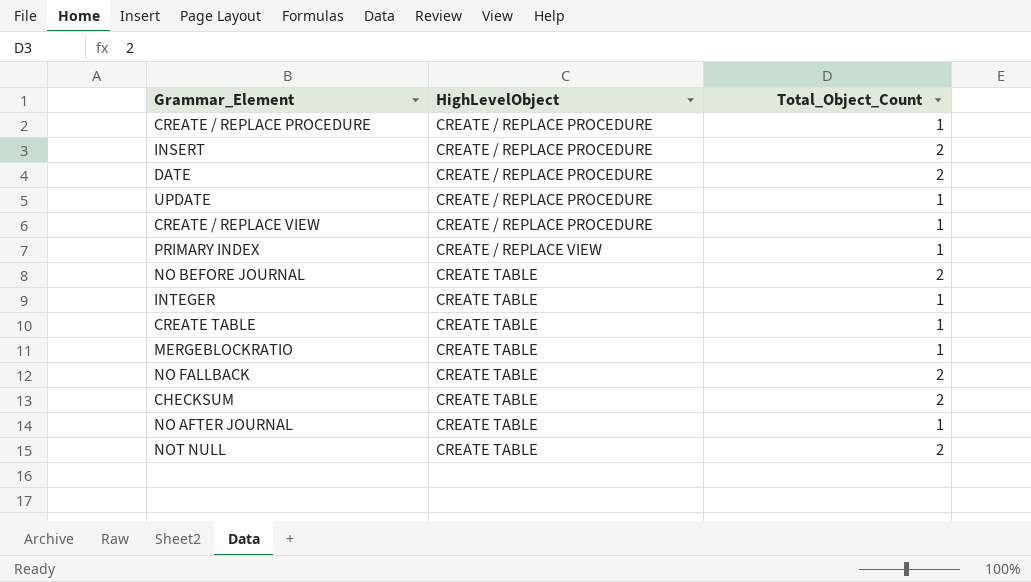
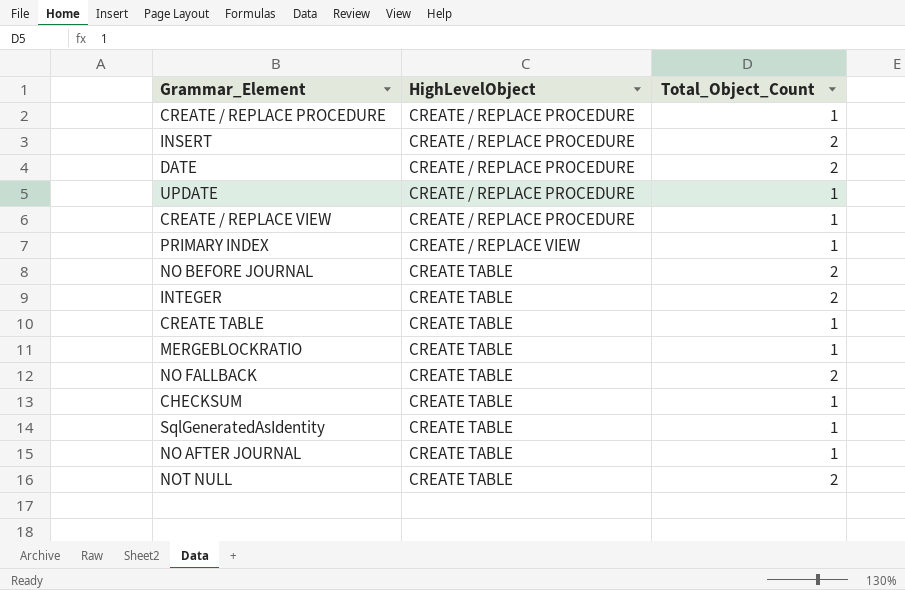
INTEGER | Total_Object_Count: 1 -> 2
CHECKSUM | Total_Object_Count: 2 -> 1
row SqlGeneratedAsIdentity: none -> CREATE TABLE | 1

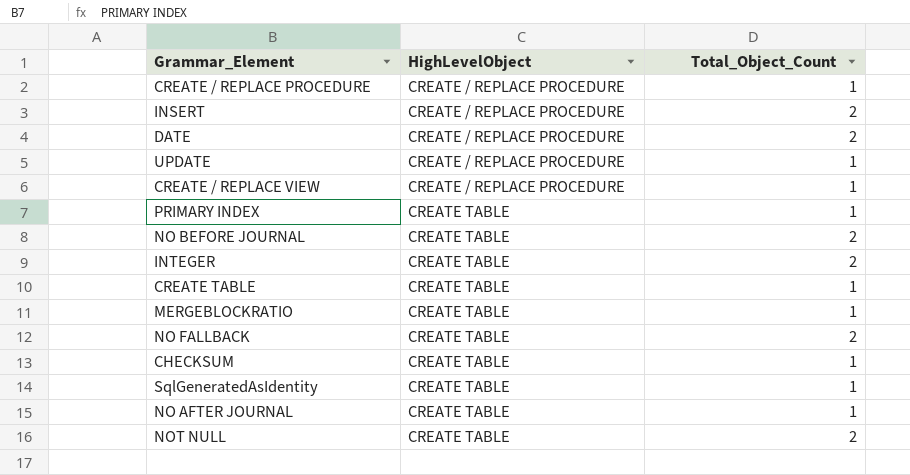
PRIMARY INDEX | HighLevelObject: CREATE / REPLACE VIEW -> CREATE TABLE

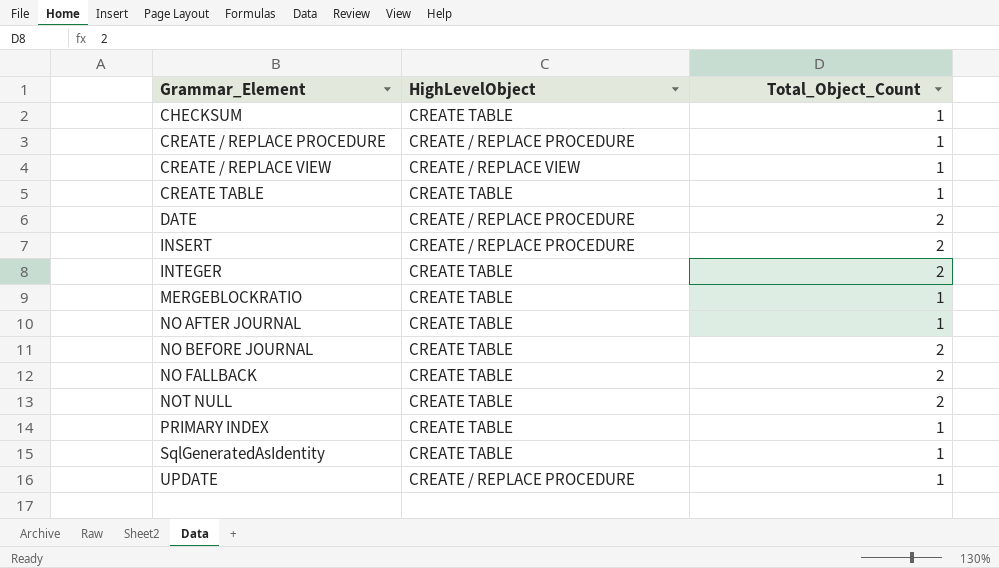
row order: HighLevelObject ascending -> Grammar_Element ascending
CREATE / REPLACE VIEW | HighLevelObject: CREATE / REPLACE PROCEDURE -> CREATE / REPLACE VIEW

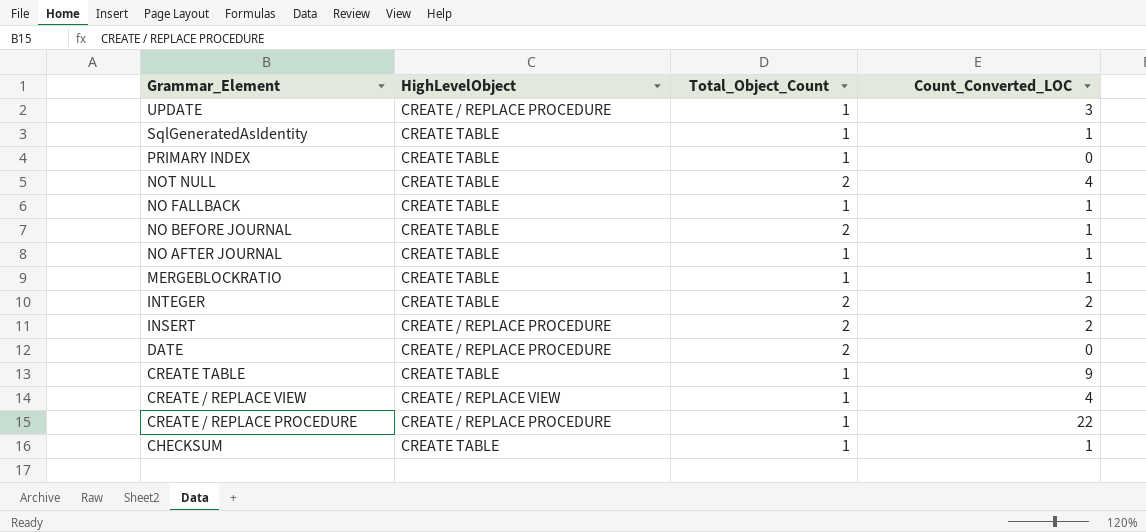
row order: Grammar_Element ascending -> Grammar_Element descending
column Count_Converted_LOC | position: none -> 4
NO FALLBACK | Total_Object_Count: 2 -> 1

